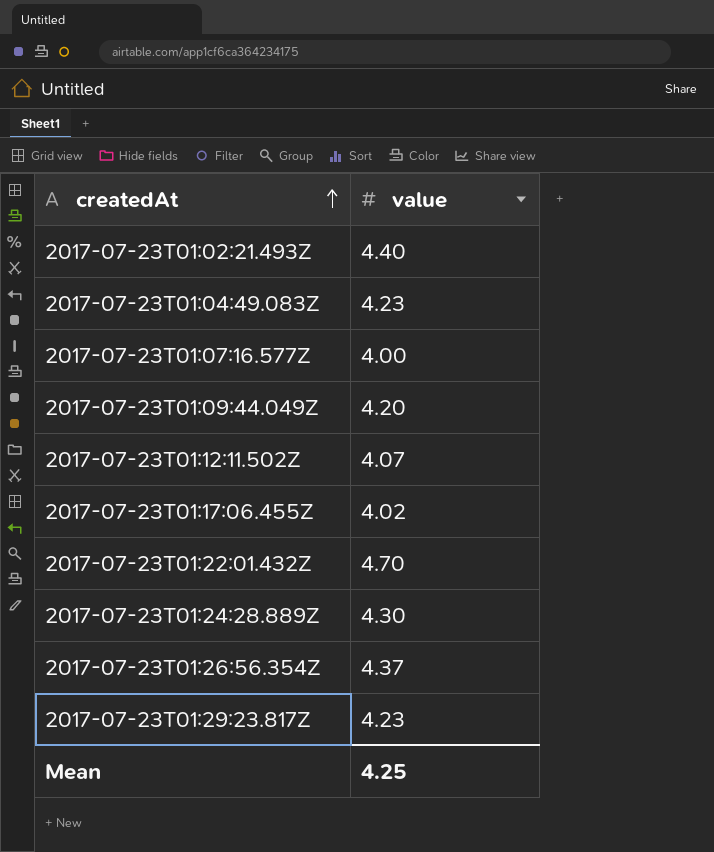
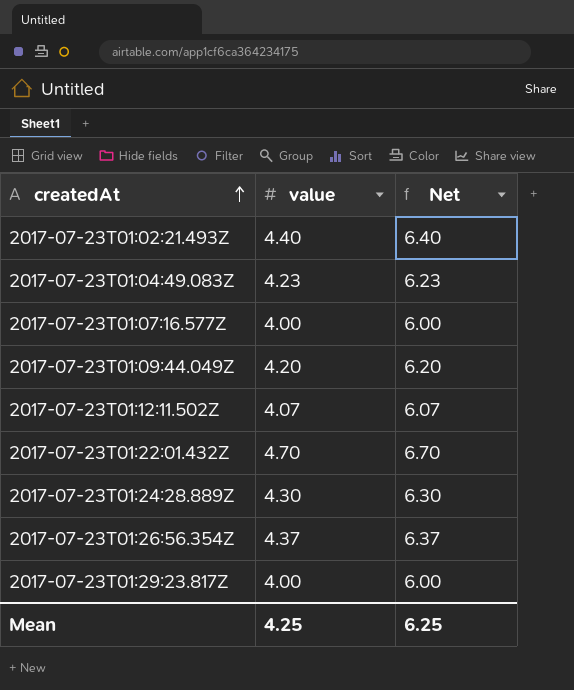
column Net | formula: none -> [value] + 2
row 2017-07-23T01:17:06.455Z: 4.02 -> none
2017-07-23T01:29:23.817Z | value: 4.23 -> 4.00

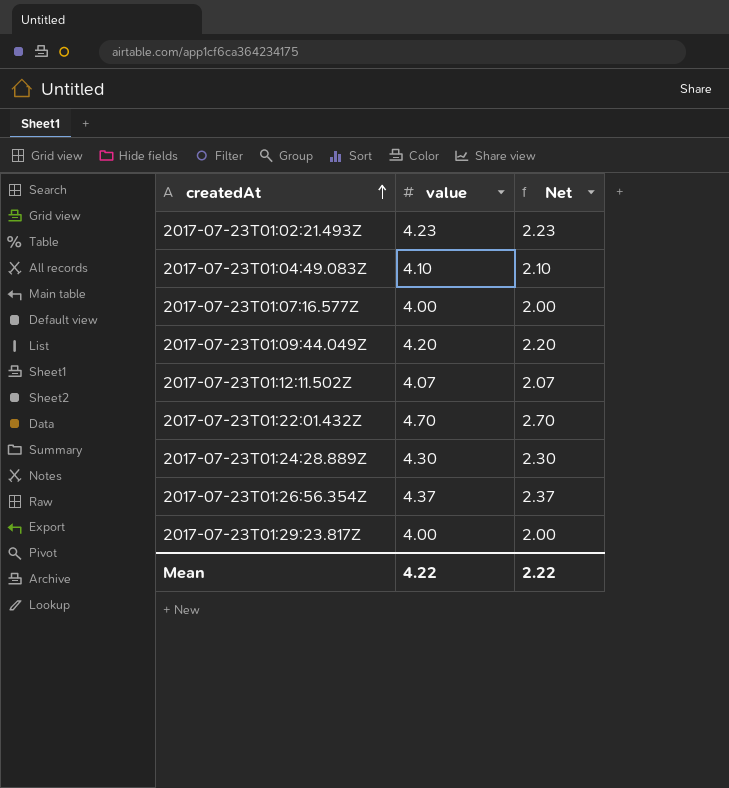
column Net | formula: [value] + 2 -> [value] - 2
2017-07-23T01:02:21.493Z | value: 4.40 -> 4.23
2017-07-23T01:04:49.083Z | value: 4.23 -> 4.10
Mean | value: 4.25 -> 4.22
Mean | Net: 6.25 -> 2.22

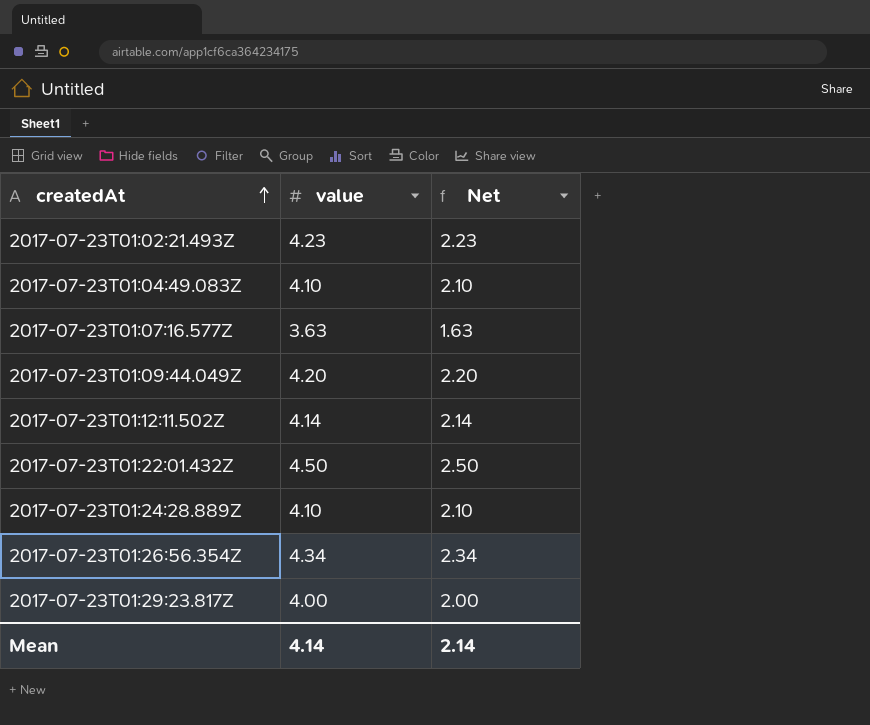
2017-07-23T01:07:16.577Z | value: 4.00 -> 3.63
2017-07-23T01:07:16.577Z | Net: 2.00 -> 1.63
2017-07-23T01:12:11.502Z | value: 4.07 -> 4.14
2017-07-23T01:12:11.502Z | Net: 2.07 -> 2.14
2017-07-23T01:22:01.432Z | value: 4.70 -> 4.50
2017-07-23T01:22:01.432Z | Net: 2.70 -> 2.50
2017-07-23T01:24:28.889Z | value: 4.30 -> 4.10
2017-07-23T01:24:28.889Z | Net: 2.30 -> 2.10
2017-07-23T01:26:56.354Z | value: 4.37 -> 4.34
2017-07-23T01:26:56.354Z | Net: 2.37 -> 2.34
Mean | value: 4.22 -> 4.14
Mean | Net: 2.22 -> 2.14

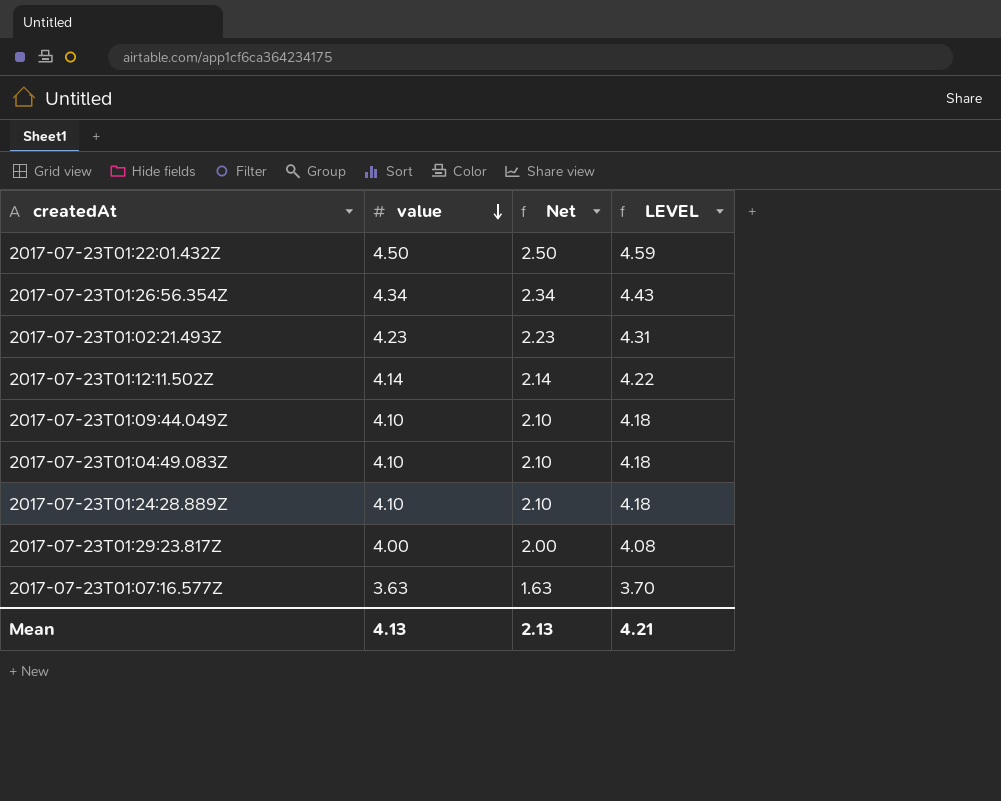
row order: createdAt ascending -> value descending
column LEVEL | formula: none -> [value] * 1.02
2017-07-23T01:09:44.049Z | value: 4.20 -> 4.10
2017-07-23T01:09:44.049Z | Net: 2.20 -> 2.10
Mean | value: 4.14 -> 4.13
Mean | Net: 2.14 -> 2.13

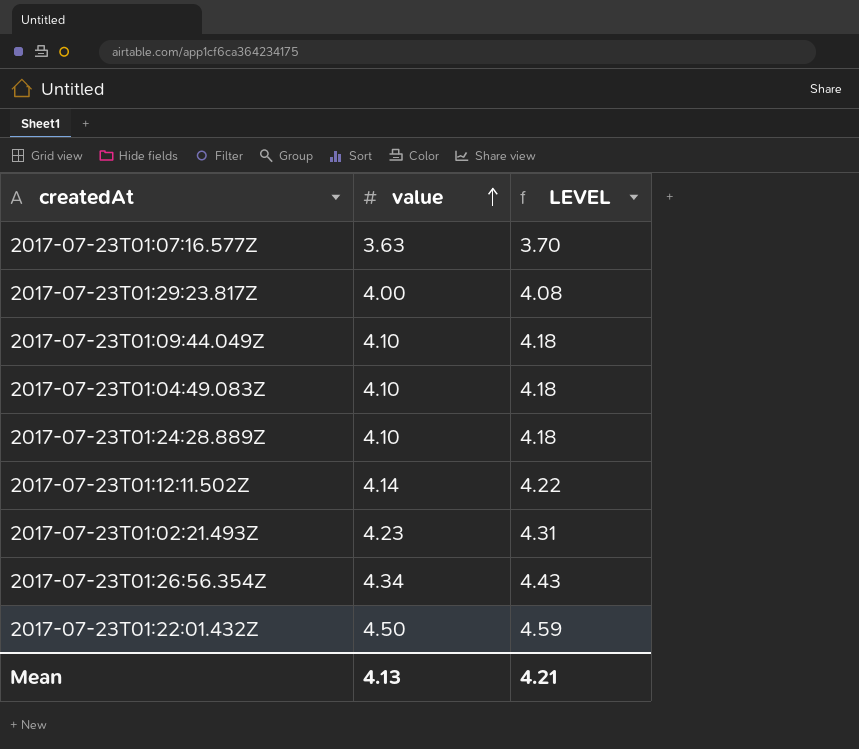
row order: value descending -> value ascending
column Net | formula: [value] - 2 -> none

